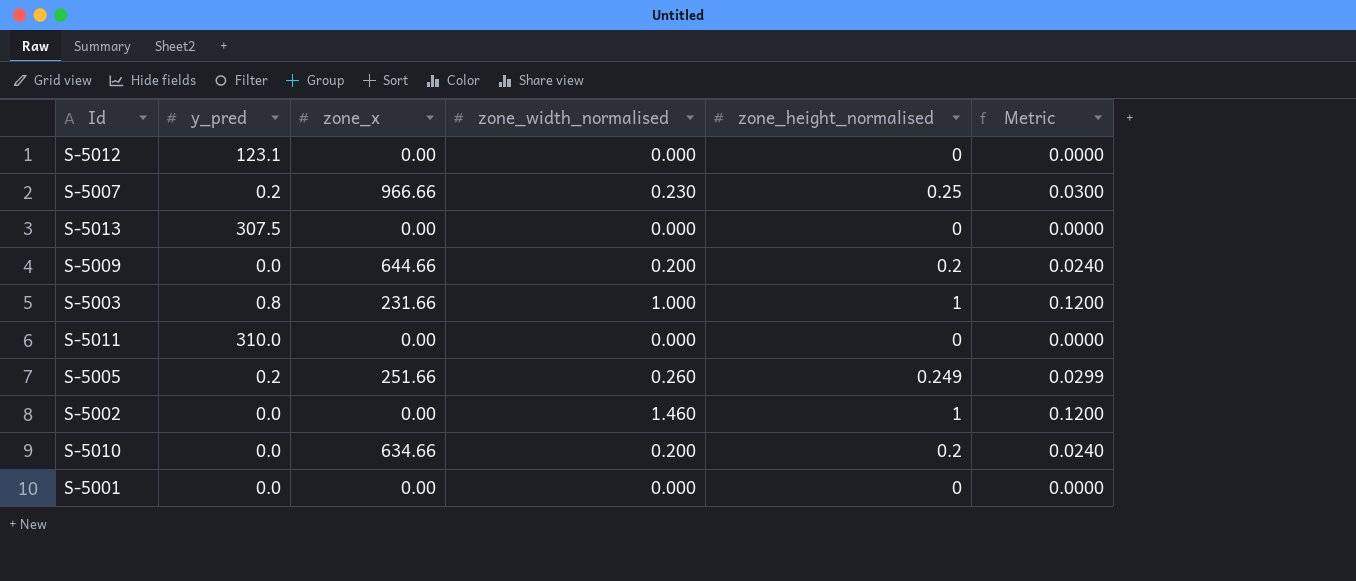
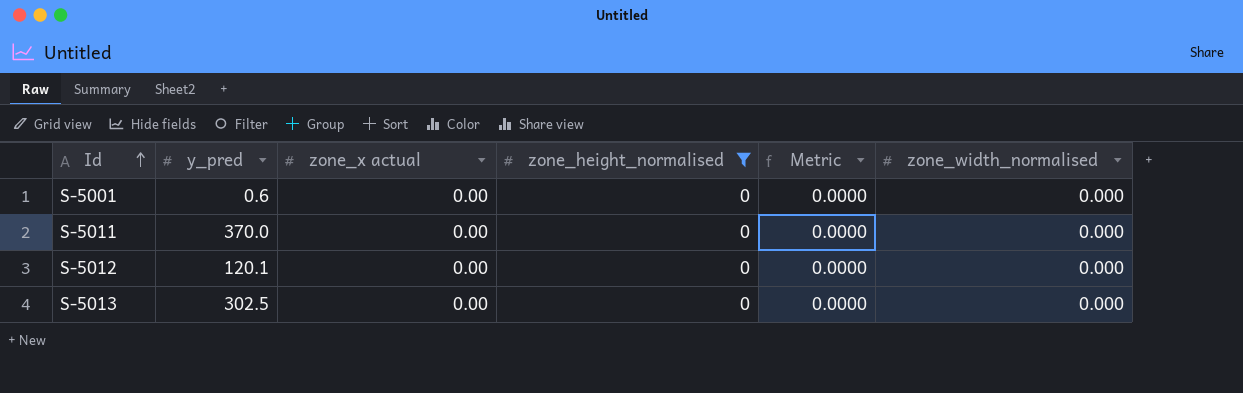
filter: none -> zone_height_normalised = 0
row order: none -> Id ascending
column name: zone_x -> zone_x actual
column zone_width_normalised | position: 4 -> 6
S-5001 | y_pred: 0.0 -> 0.6
S-5011 | y_pred: 310.0 -> 370.0
S-5012 | y_pred: 123.1 -> 120.1
S-5013 | y_pred: 307.5 -> 302.5

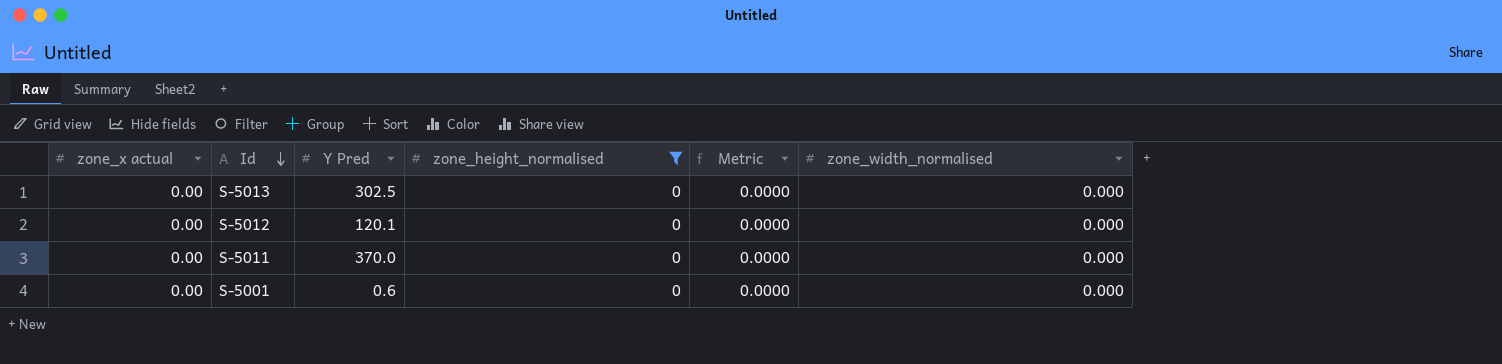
row order: Id ascending -> Id descending
column zone_x actual | position: 3 -> 1
column name: y_pred -> Y Pred

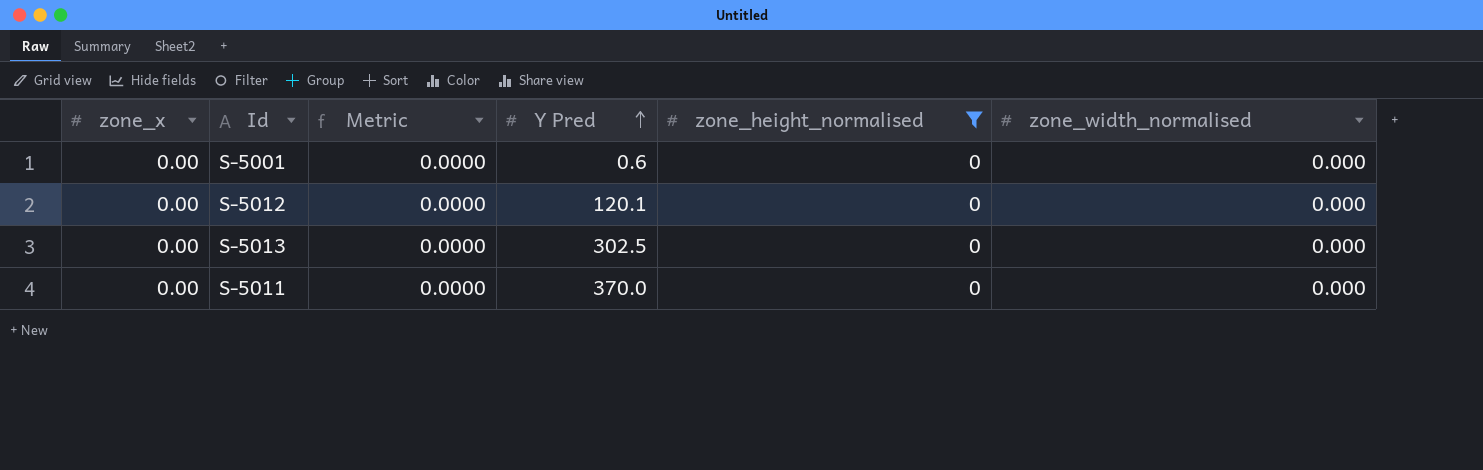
row order: Id descending -> Y Pred ascending
column name: zone_x actual -> zone_x
column Metric | position: 5 -> 3

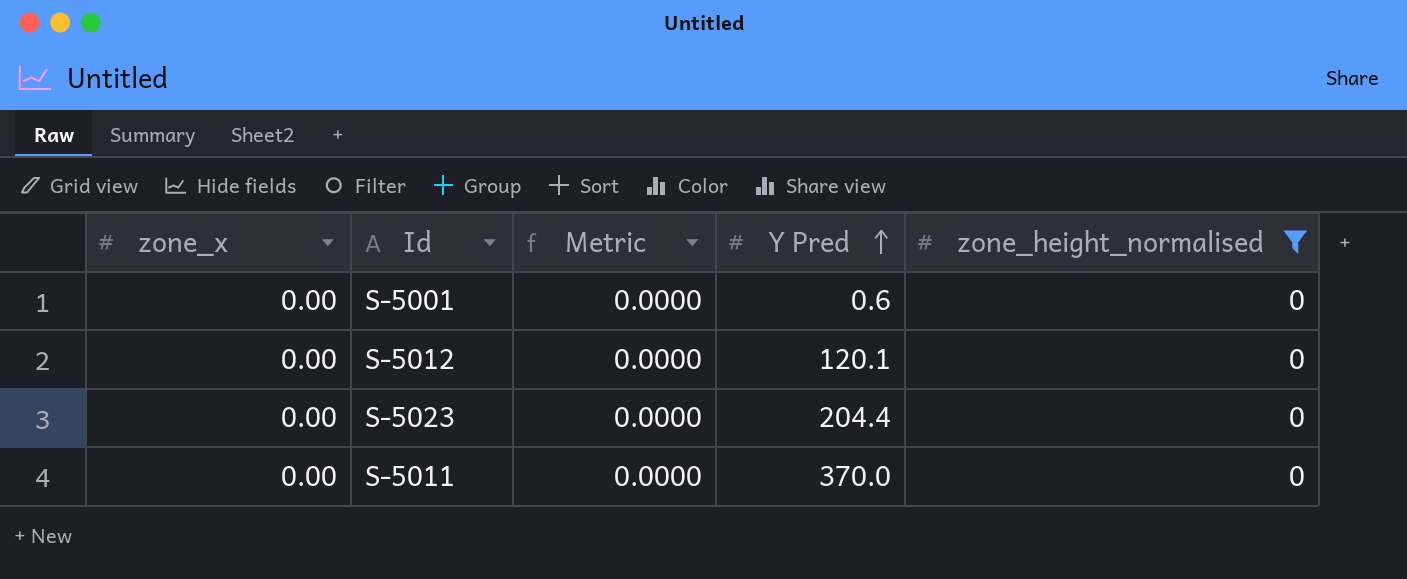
column zone_width_normalised | position: 6 -> none
row S-5013: 0.00 | 0.0000 | 302.5 | 0 | 0.000 -> none
row S-5023: none -> 0.00 | 0.0000 | 204.4 | 0

